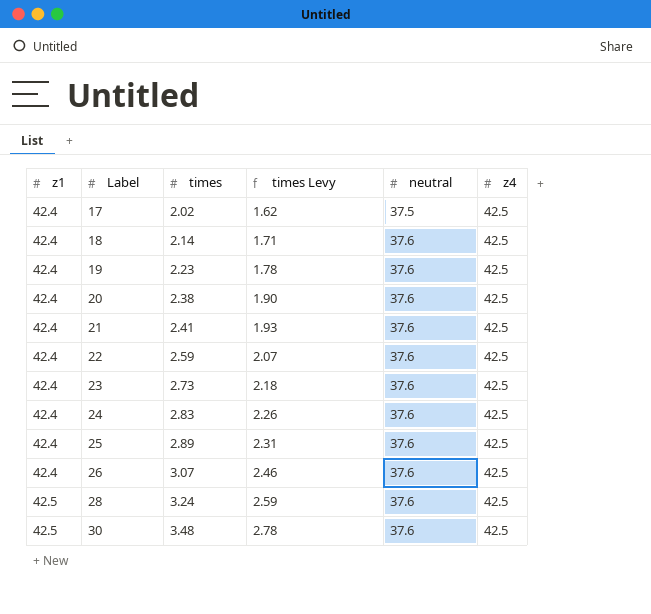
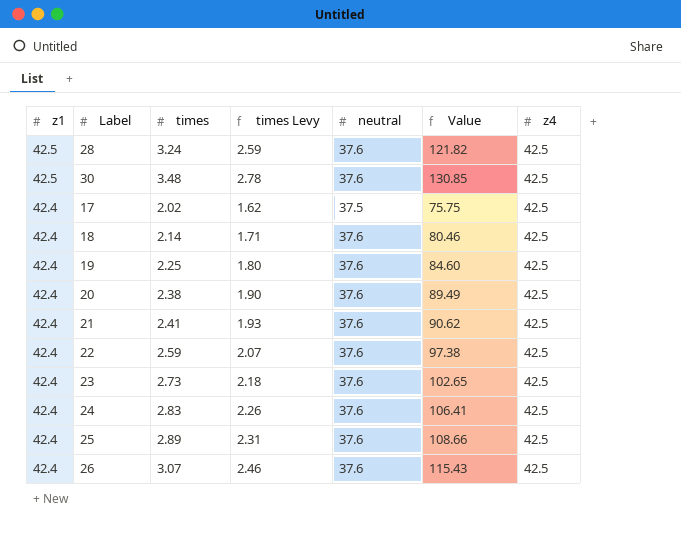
row order: z1 ascending -> z1 descending
column Value | formula: none -> [times] * [neutral]
19 | times: 2.23 -> 2.25
19 | times Levy: 1.78 -> 1.80

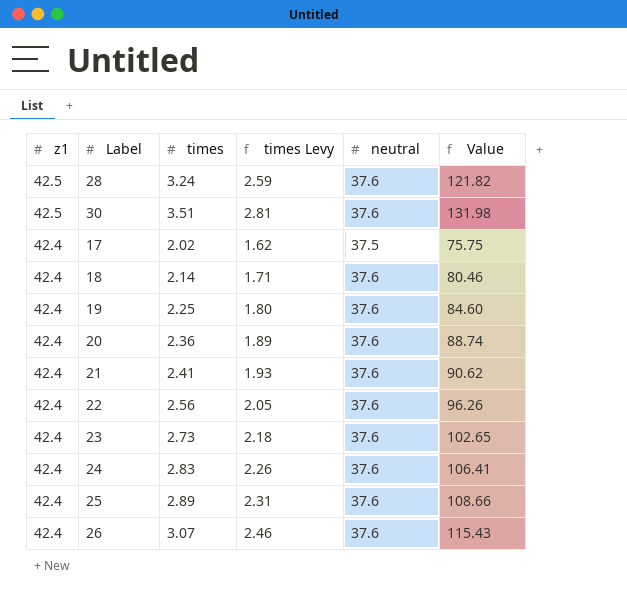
column z4 | position: 7 -> none
30 | times: 3.48 -> 3.51
30 | times Levy: 2.78 -> 2.81
30 | Value: 130.85 -> 131.98
20 | times: 2.38 -> 2.36
20 | times Levy: 1.90 -> 1.89
20 | Value: 89.49 -> 88.74
22 | times: 2.59 -> 2.56
22 | times Levy: 2.07 -> 2.05
22 | Value: 97.38 -> 96.26

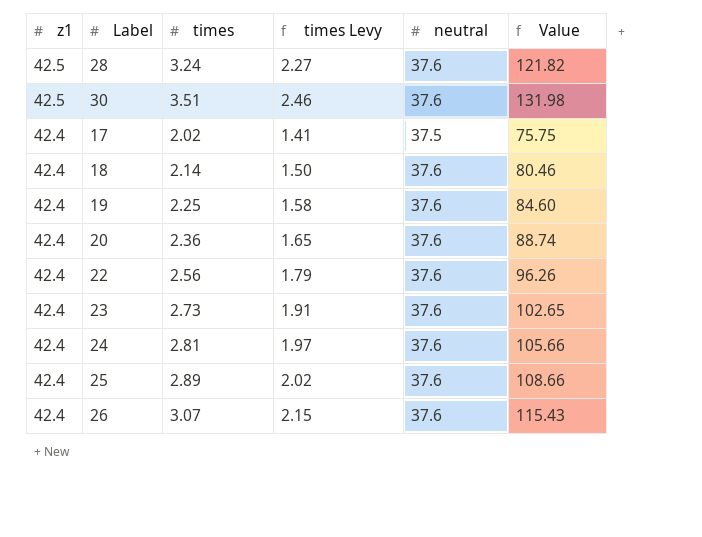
column times Levy | formula: [times] * 0.8 -> [times] * 0.7
row 21: 42.4 | 2.41 | 1.93 | 37.6 | 90.62 -> none
24 | times: 2.83 -> 2.81
24 | Value: 106.41 -> 105.66

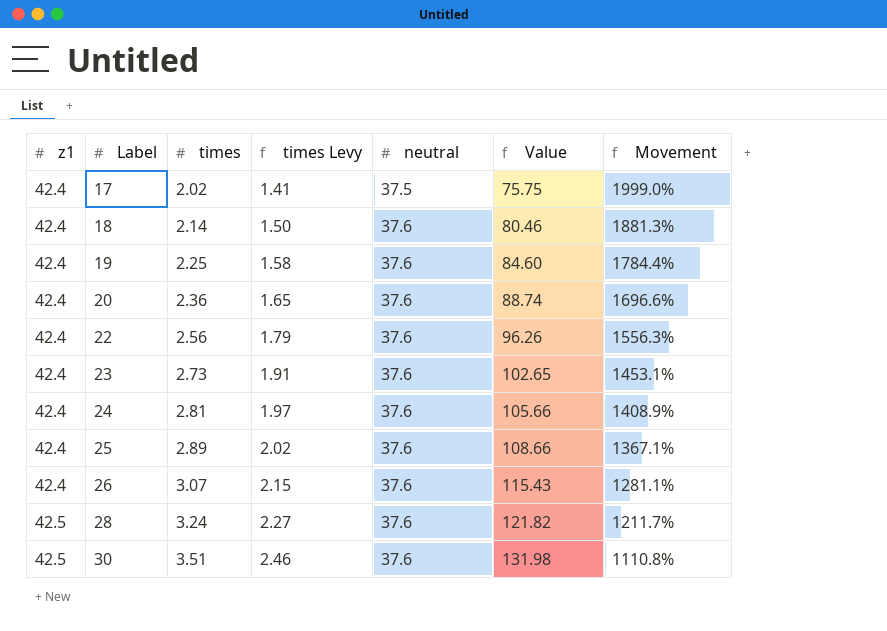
row order: z1 descending -> z1 ascending
column Movement | formula: none -> ([z1] - [times]) / [times]

